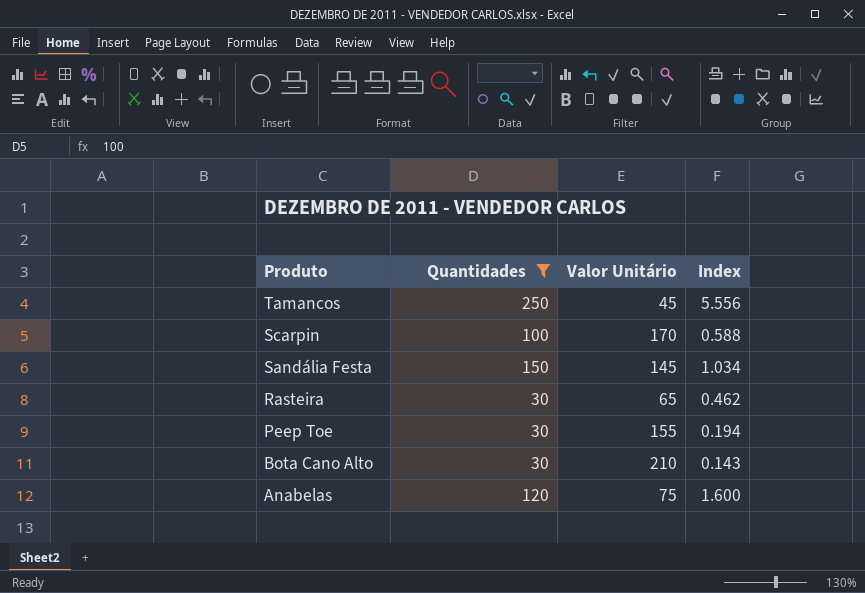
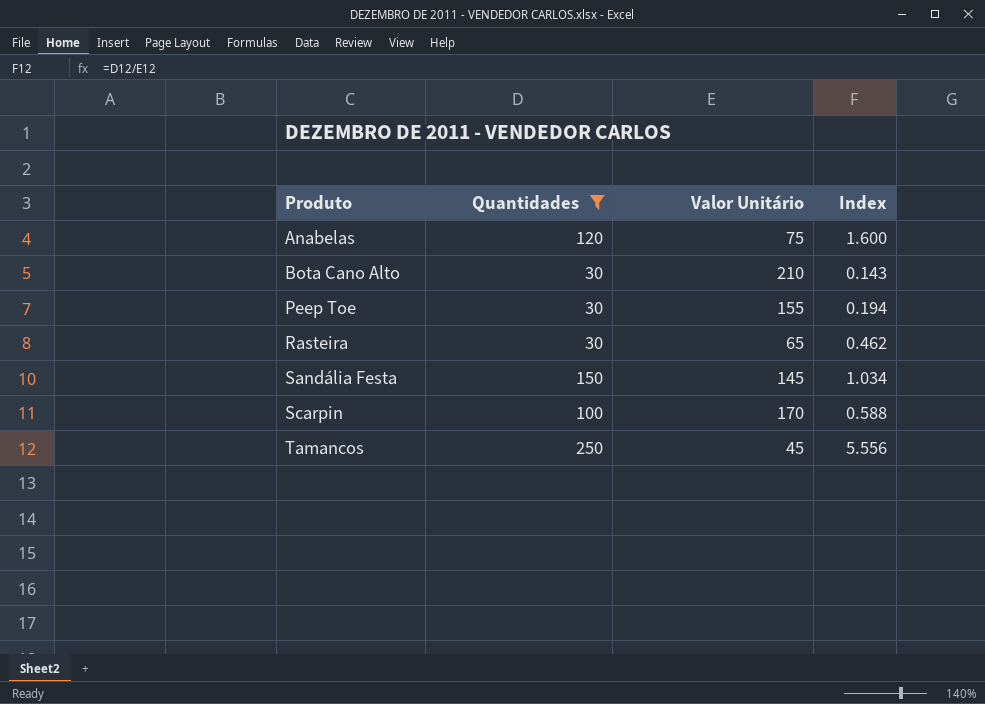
row order: Produto descending -> Produto ascending

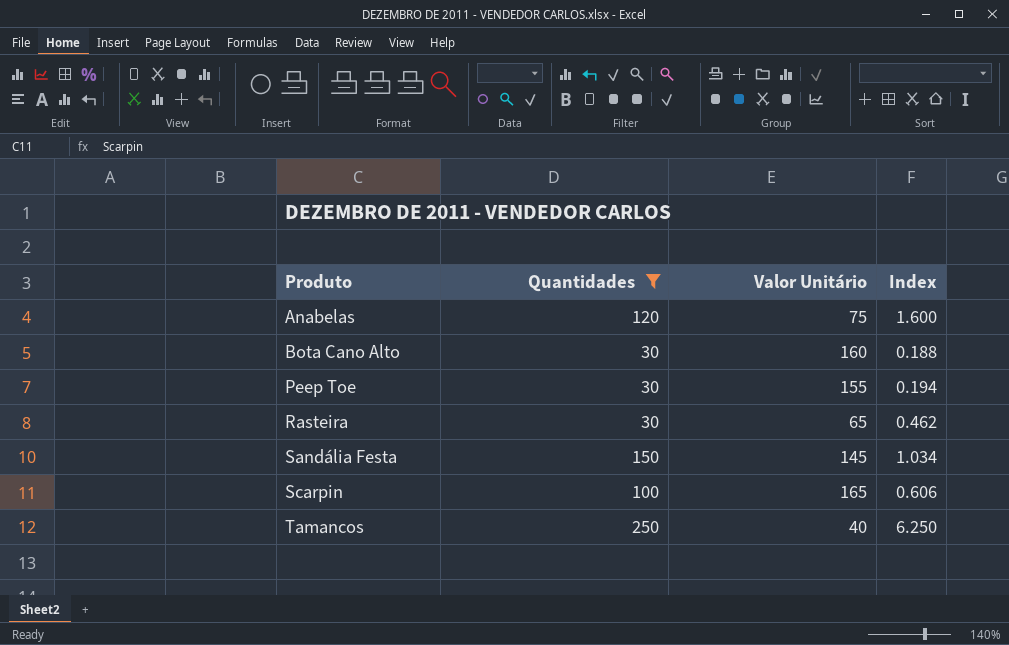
Bota Cano Alto | Valor Unitário: 210 -> 160
Bota Cano Alto | Index: 0.143 -> 0.188
Scarpin | Valor Unitário: 170 -> 165
Scarpin | Index: 0.588 -> 0.606
Tamancos | Valor Unitário: 45 -> 40
Tamancos | Index: 5.556 -> 6.250

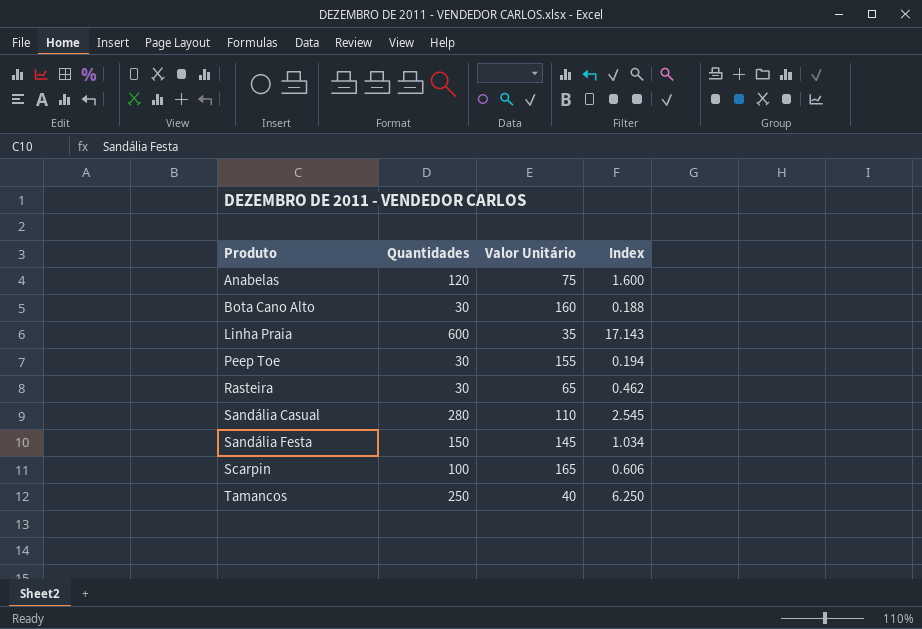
filter: Quantidades <= 250 -> none

